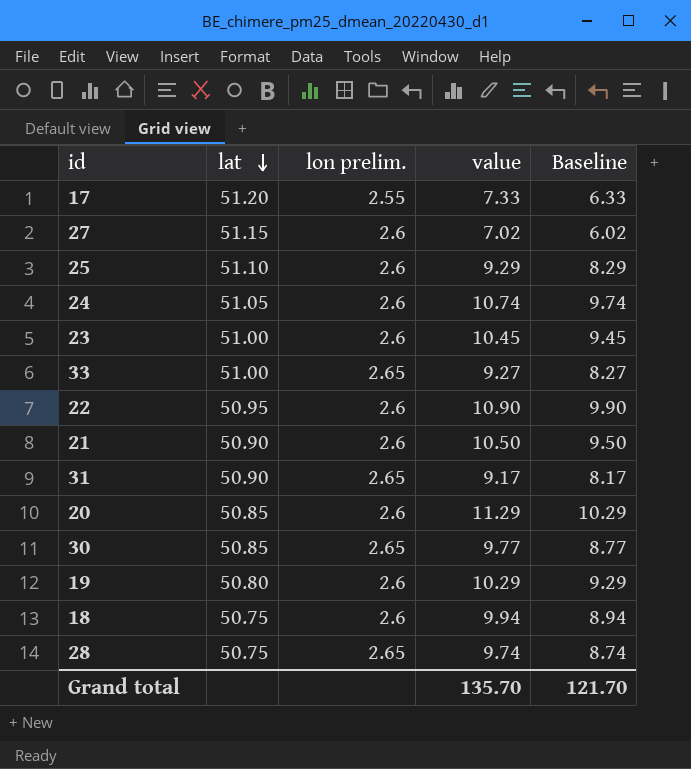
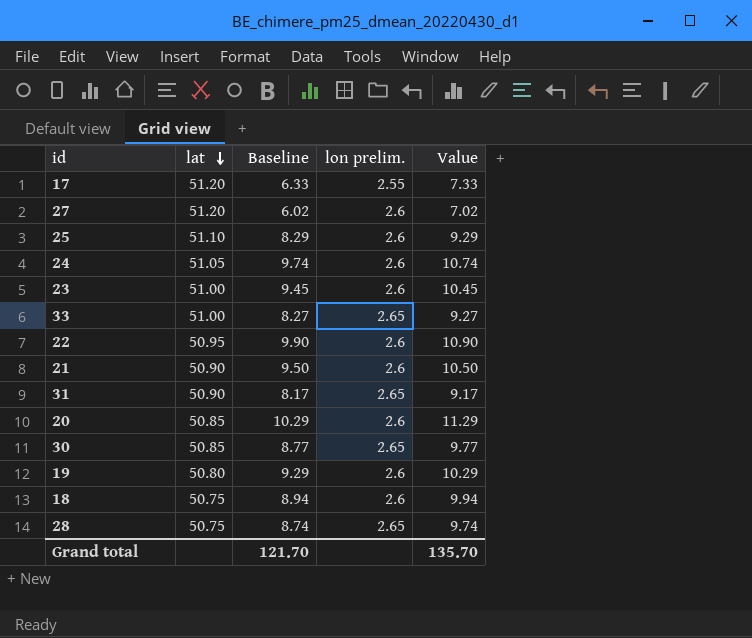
column Baseline | position: 5 -> 3
column name: value -> Value
27 | lat: 51.15 -> 51.20

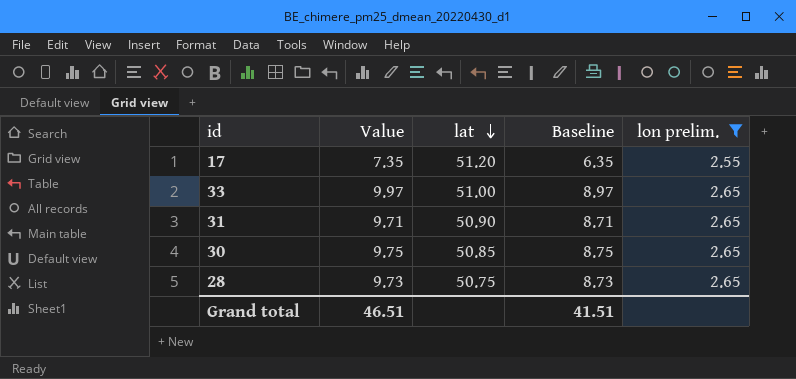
filter: none -> lon prelim. != 2.6
column Value | position: 5 -> 2
17 | Value: 7.33 -> 7.35
17 | Baseline: 6.33 -> 6.35
33 | Value: 9.27 -> 9.97
33 | Baseline: 8.27 -> 8.97
31 | Value: 9.17 -> 9.71
31 | Baseline: 8.17 -> 8.71
30 | Value: 9.77 -> 9.75
30 | Baseline: 8.77 -> 8.75
28 | Value: 9.74 -> 9.73
28 | Baseline: 8.74 -> 8.73
Grand total | Value: 135.70 -> 46.51
Grand total | Baseline: 121.70 -> 41.51

